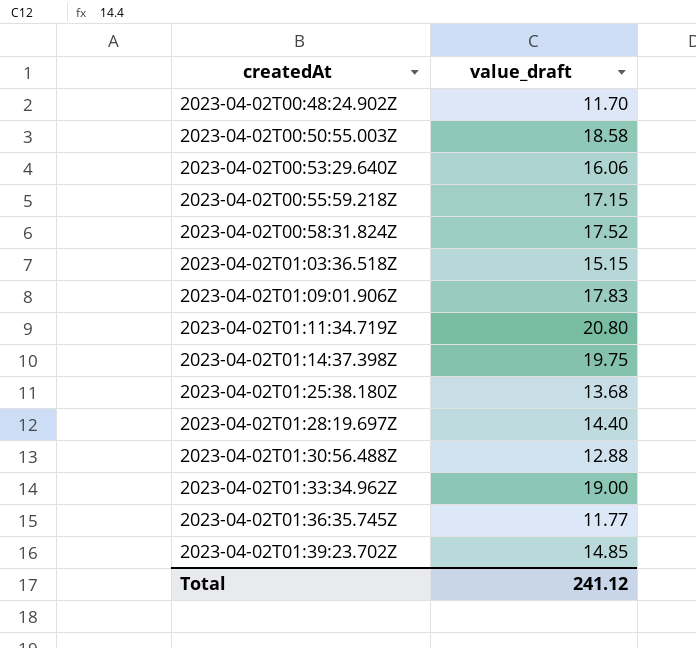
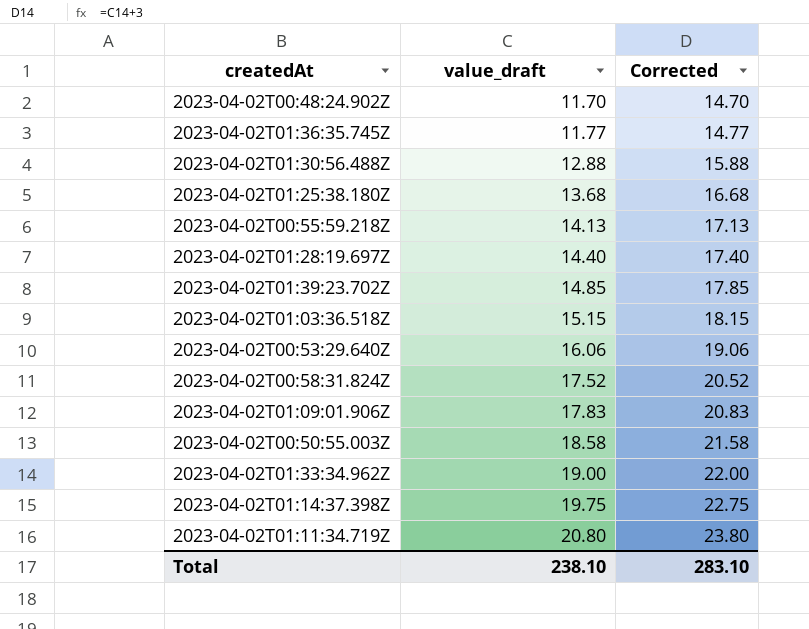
row order: createdAt ascending -> value_draft ascending
column Corrected | formula: none -> [value_draft] + 3
2023-04-02T00:55:59.218Z | value_draft: 17.15 -> 14.13
Total | value_draft: 241.12 -> 238.10

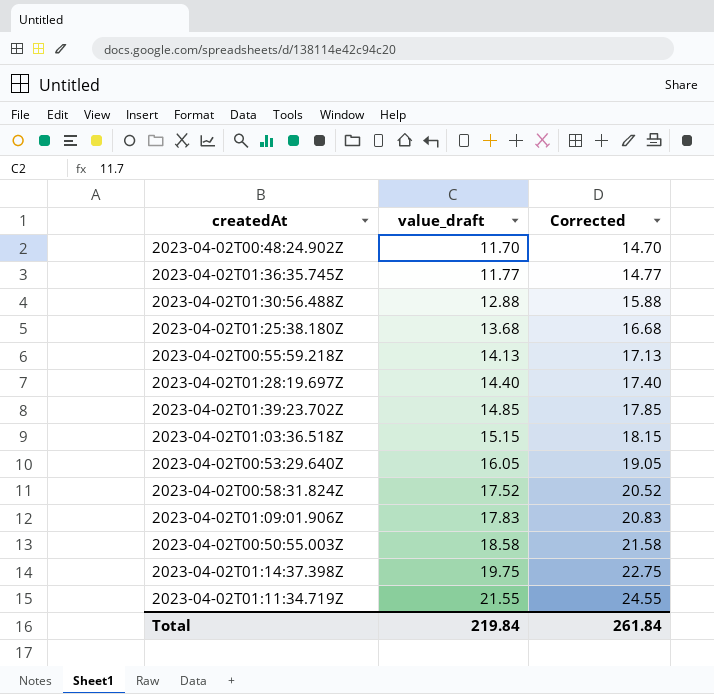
row 2023-04-02T01:33:34.962Z: 19.00 | 22.00 -> none
2023-04-02T00:53:29.640Z | value_draft: 16.06 -> 16.05
2023-04-02T00:53:29.640Z | Corrected: 19.06 -> 19.05
2023-04-02T01:11:34.719Z | value_draft: 20.80 -> 21.55
2023-04-02T01:11:34.719Z | Corrected: 23.80 -> 24.55
Total | value_draft: 238.10 -> 219.84
Total | Corrected: 283.10 -> 261.84

